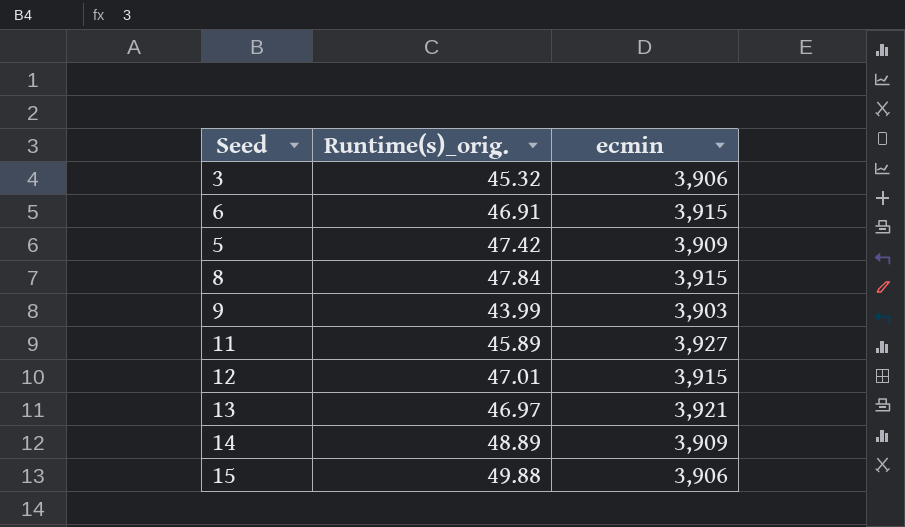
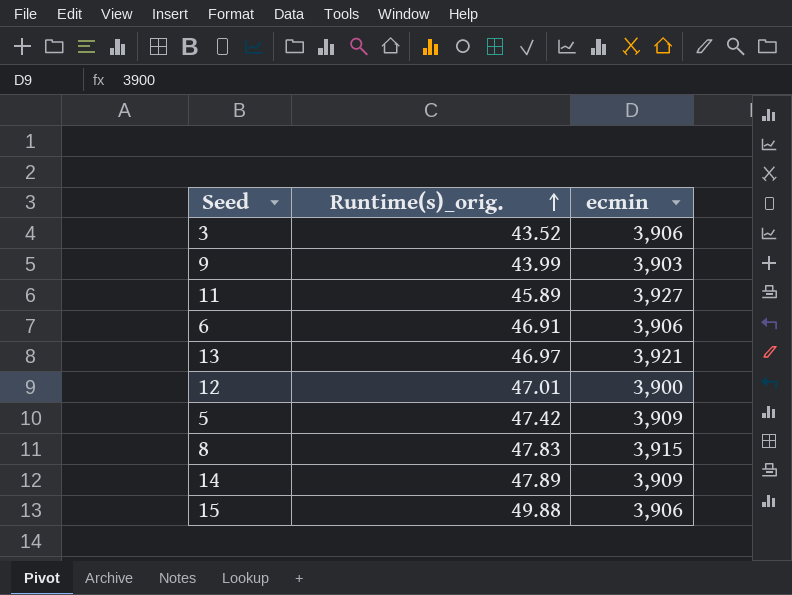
row order: none -> Runtime(s)_orig. ascending
3 | Runtime(s)_orig.: 45.32 -> 43.52
6 | ecmin: 3,915 -> 3,906
12 | ecmin: 3,915 -> 3,900
8 | Runtime(s)_orig.: 47.84 -> 47.83
14 | Runtime(s)_orig.: 48.89 -> 47.89

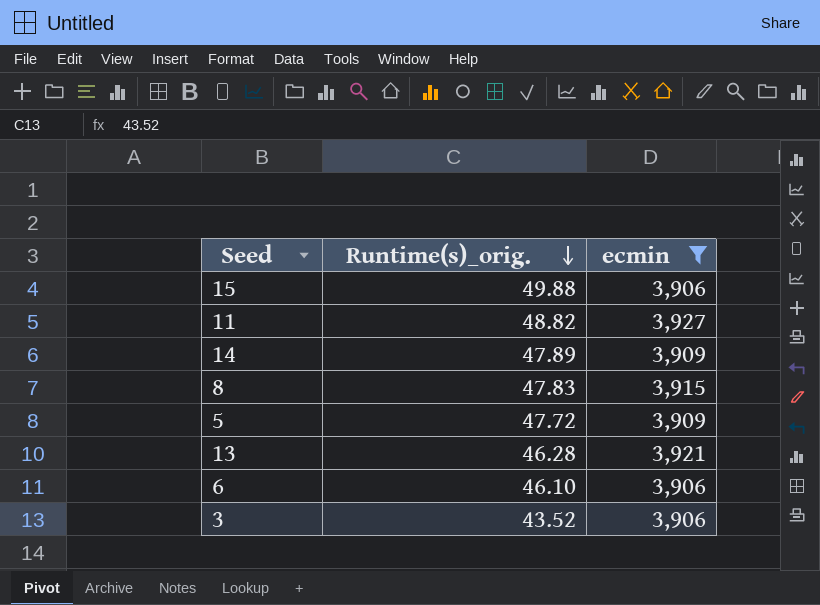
filter: none -> ecmin >= 3,906
row order: Runtime(s)_orig. ascending -> Runtime(s)_orig. descending
11 | Runtime(s)_orig.: 45.89 -> 48.82
5 | Runtime(s)_orig.: 47.42 -> 47.72
13 | Runtime(s)_orig.: 46.97 -> 46.28
6 | Runtime(s)_orig.: 46.91 -> 46.10

